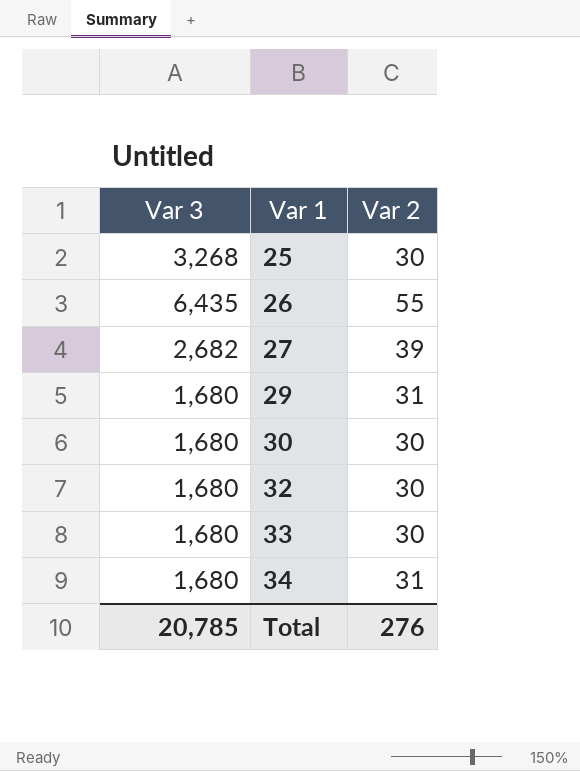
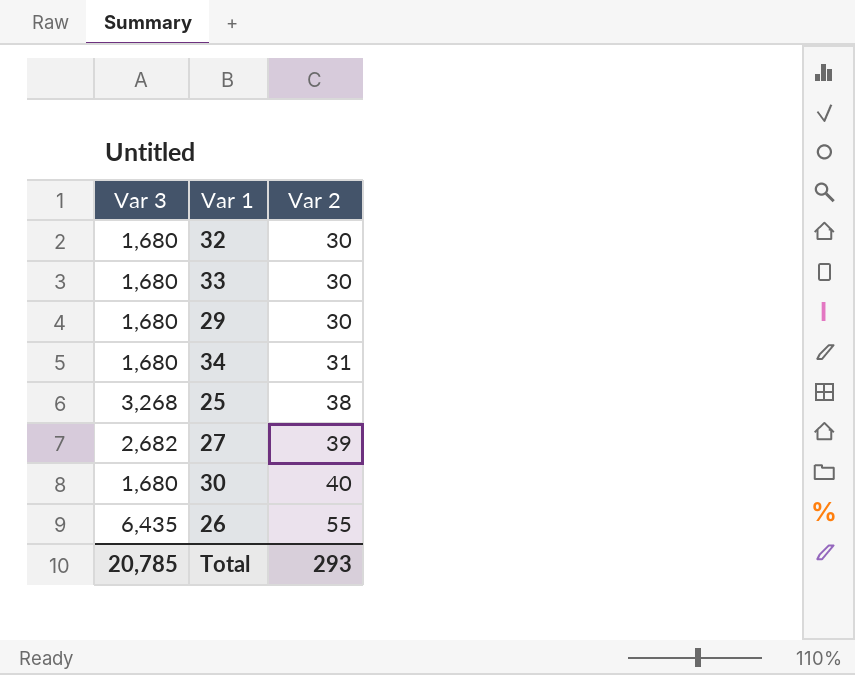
row order: Var 1 ascending -> Var 2 ascending
29 | Var 2: 31 -> 30
25 | Var 2: 30 -> 38
30 | Var 2: 30 -> 40
Total | Var 2: 276 -> 293

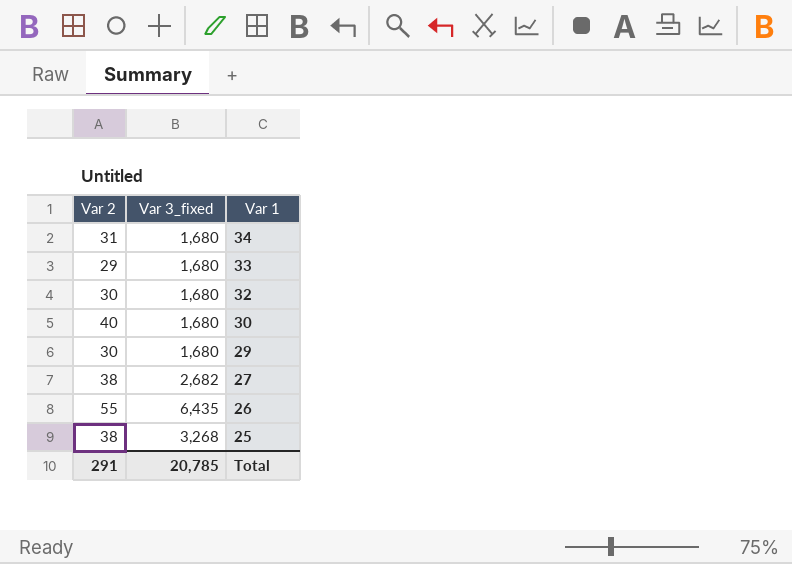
row order: Var 2 ascending -> Var 1 descending
column Var 2 | position: 3 -> 1
column name: Var 3 -> Var 3_fixed
33 | Var 2: 30 -> 29
27 | Var 2: 39 -> 38
Total | Var 2: 293 -> 291

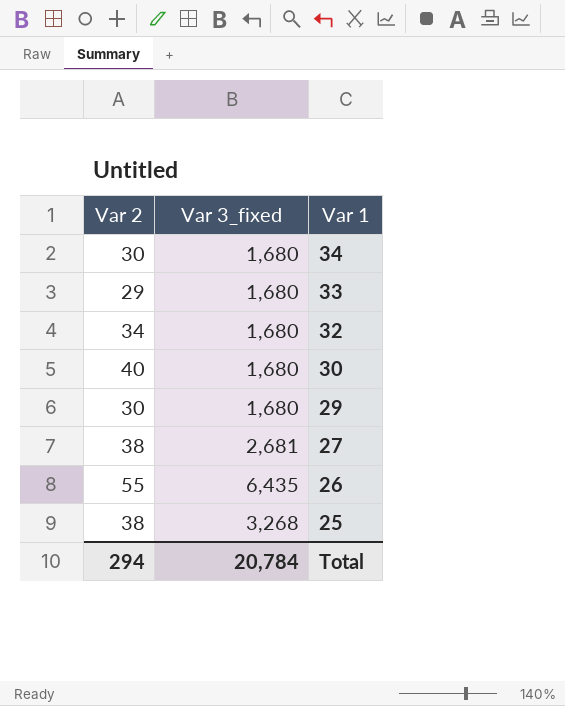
34 | Var 2: 31 -> 30
32 | Var 2: 30 -> 34
27 | Var 3_fixed: 2,682 -> 2,681
Total | Var 2: 291 -> 294
Total | Var 3_fixed: 20,785 -> 20,784

